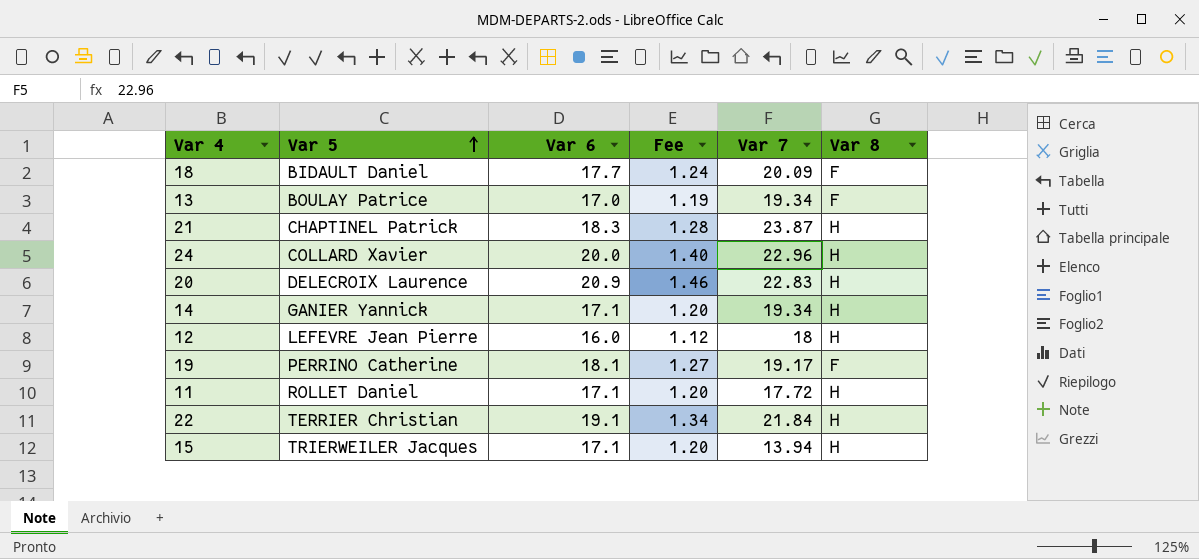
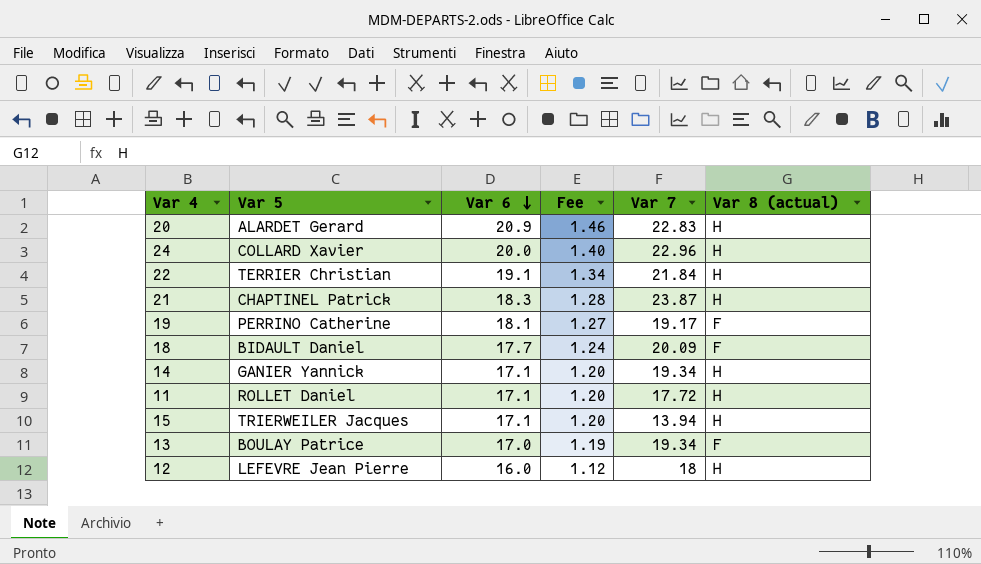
row order: Var 5 ascending -> Var 6 descending
column name: Var 8 -> Var 8 (actual)
20 | Var 5: DELECROIX Laurence -> ALARDET Gerard

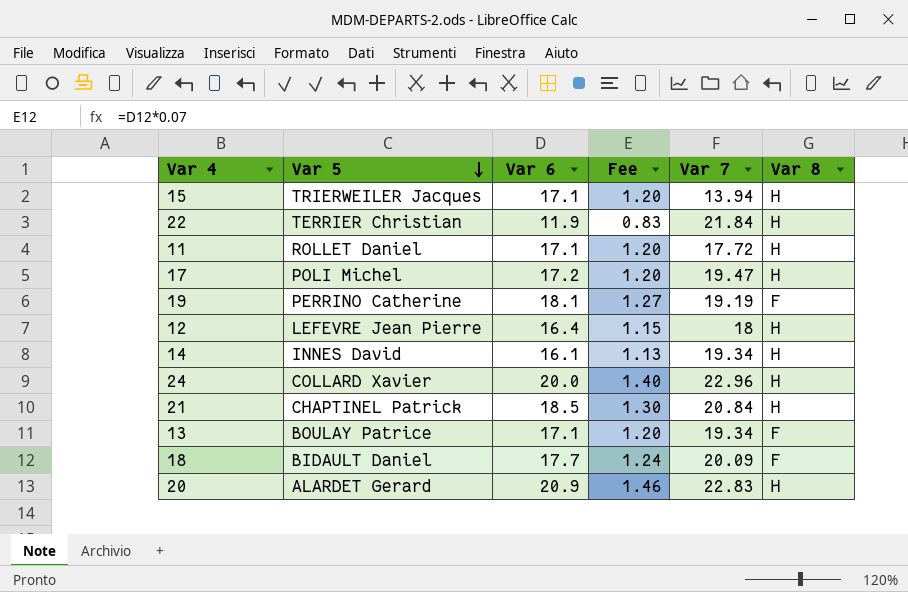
row order: Var 6 descending -> Var 5 descending
column name: Var 8 (actual) -> Var 8
22 | Var 6: 19.1 -> 11.9
22 | Fee: 1.34 -> 0.83
row 17: none -> POLI Michel | 17.2 | 1.20 | 19.47 | H
19 | Var 7: 19.17 -> 19.19
12 | Var 6: 16.0 -> 16.4
12 | Fee: 1.12 -> 1.15
14 | Var 5: GANIER Yannick -> INNES David
14 | Var 6: 17.1 -> 16.1
14 | Fee: 1.20 -> 1.13
21 | Var 6: 18.3 -> 18.5
21 | Fee: 1.28 -> 1.30
21 | Var 7: 23.87 -> 20.84
13 | Var 6: 17.0 -> 17.1
13 | Fee: 1.19 -> 1.20

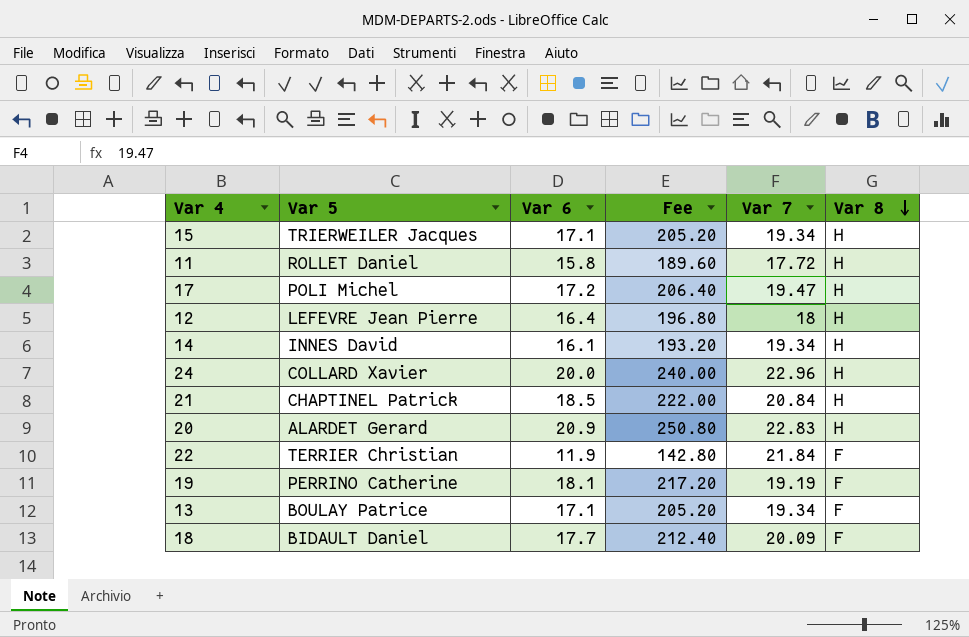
row order: Var 5 descending -> Var 8 descending
column Fee | formula: [Var 6] * 0.07 -> [Var 6] * 12
15 | Var 7: 13.94 -> 19.34
11 | Var 6: 17.1 -> 15.8
22 | Var 8: H -> F

